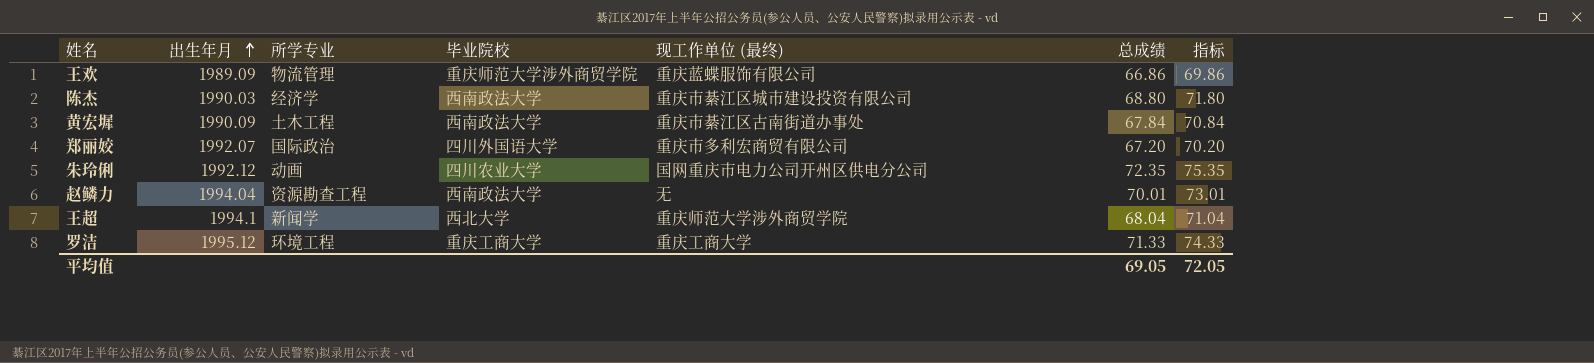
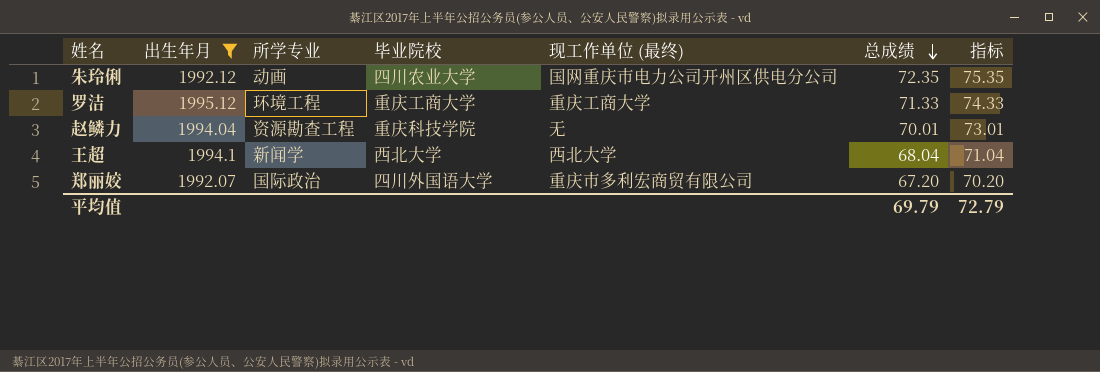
filter: none -> 出生年月 >= 1992.07
row order: 出生年月 ascending -> 总成绩 descending
赵鳞力 | 毕业院校: 西南政法大学 -> 重庆科技学院
王超 | 现工作单位 (最终): 重庆师范大学涉外商贸学院 -> 西北大学
平均值 | 总成绩: 69.05 -> 69.79
平均值 | 指标: 72.05 -> 72.79

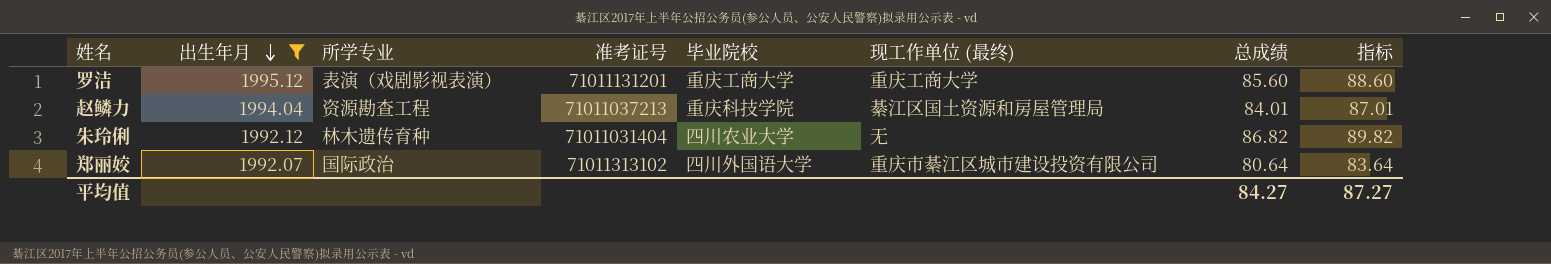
row order: 总成绩 descending -> 出生年月 descending
column 准考证号 | position: none -> 4
row 王超: 1994.1 | 新闻学 | 西北大学 | 西北大学 | 68.04 | 71.04 -> none
罗洁 | 所学专业: 环境工程 -> 表演（戏剧影视表演）
罗洁 | 总成绩: 71.33 -> 85.60
罗洁 | 指标: 74.33 -> 88.60
赵鳞力 | 现工作单位 (最终): 无 -> 綦江区国土资源和房屋管理局
赵鳞力 | 总成绩: 70.01 -> 84.01
赵鳞力 | 指标: 73.01 -> 87.01
朱玲俐 | 所学专业: 动画 -> 林木遗传育种
朱玲俐 | 现工作单位 (最终): 国网重庆市电力公司开州区供电分公司 -> 无
朱玲俐 | 总成绩: 72.35 -> 86.82
朱玲俐 | 指标: 75.35 -> 89.82
郑丽姣 | 现工作单位 (最终): 重庆市多利宏商贸有限公司 -> 重庆市綦江区城市建设投资有限公司
郑丽姣 | 总成绩: 67.20 -> 80.64
郑丽姣 | 指标: 70.20 -> 83.64
平均值 | 总成绩: 69.79 -> 84.27
平均值 | 指标: 72.79 -> 87.27

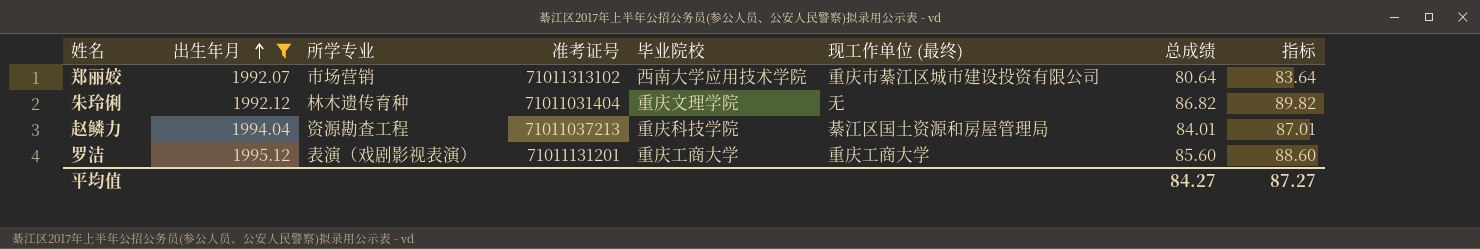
row order: 出生年月 descending -> 出生年月 ascending
郑丽姣 | 所学专业: 国际政治 -> 市场营销
郑丽姣 | 毕业院校: 四川外国语大学 -> 西南大学应用技术学院
朱玲俐 | 毕业院校: 四川农业大学 -> 重庆文理学院

